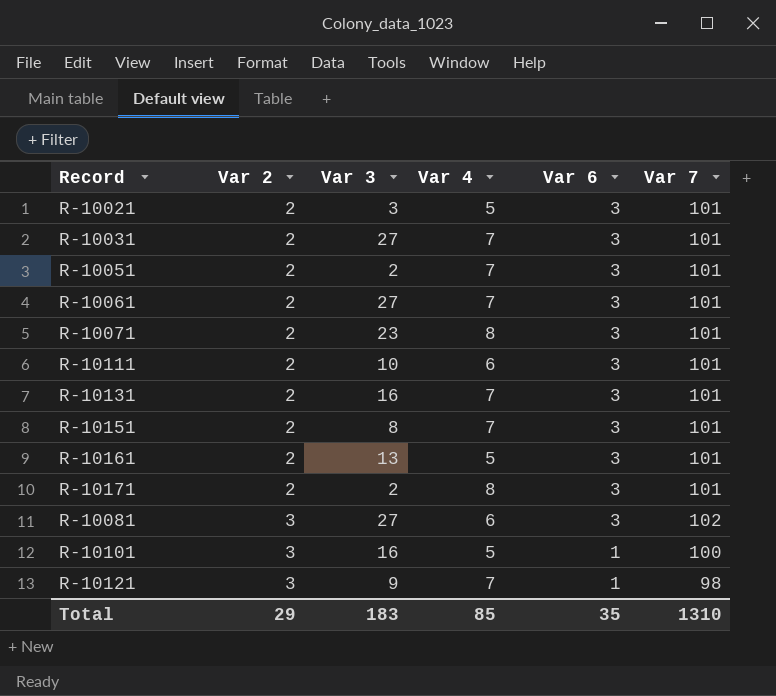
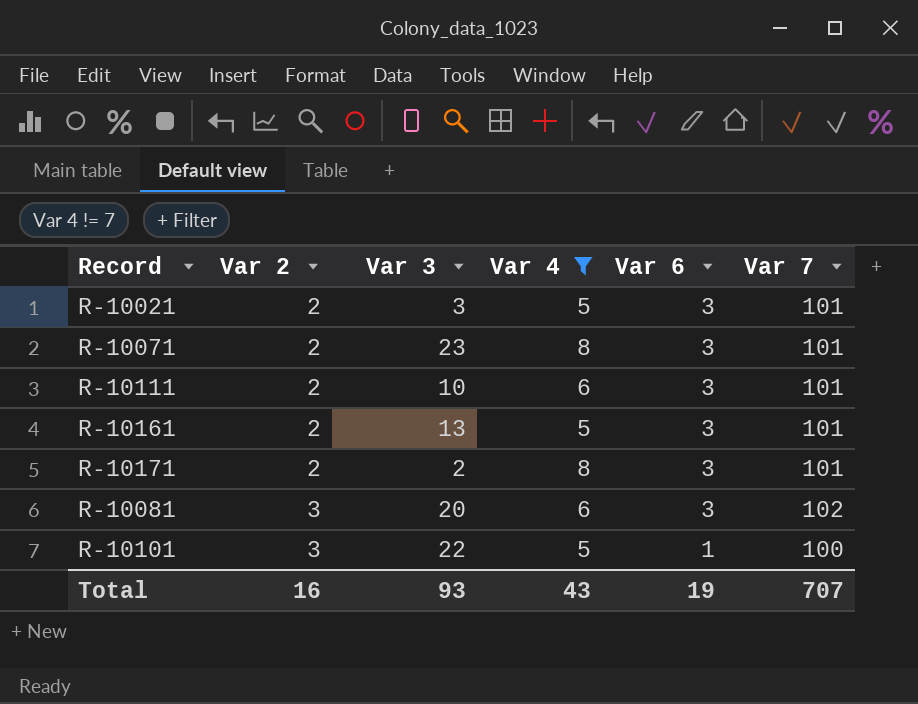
filter: none -> Var 4 != 7
R-10081 | Var 3: 27 -> 20
R-10101 | Var 3: 16 -> 22
Total | Var 2: 29 -> 16
Total | Var 3: 183 -> 93
Total | Var 4: 85 -> 43
Total | Var 6: 35 -> 19
Total | Var 7: 1310 -> 707

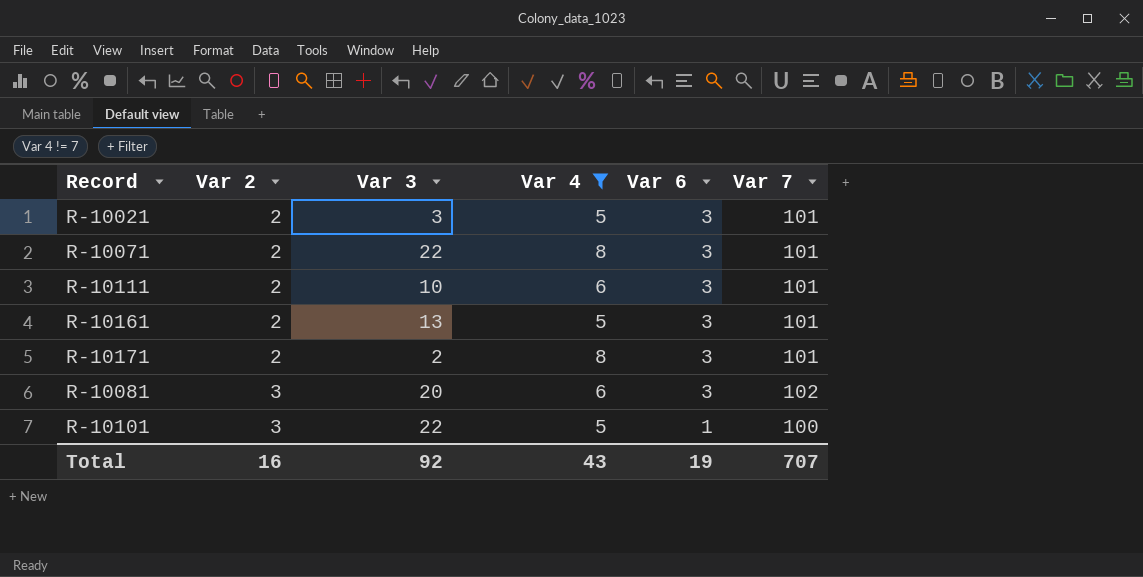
R-10071 | Var 3: 23 -> 22
Total | Var 3: 93 -> 92

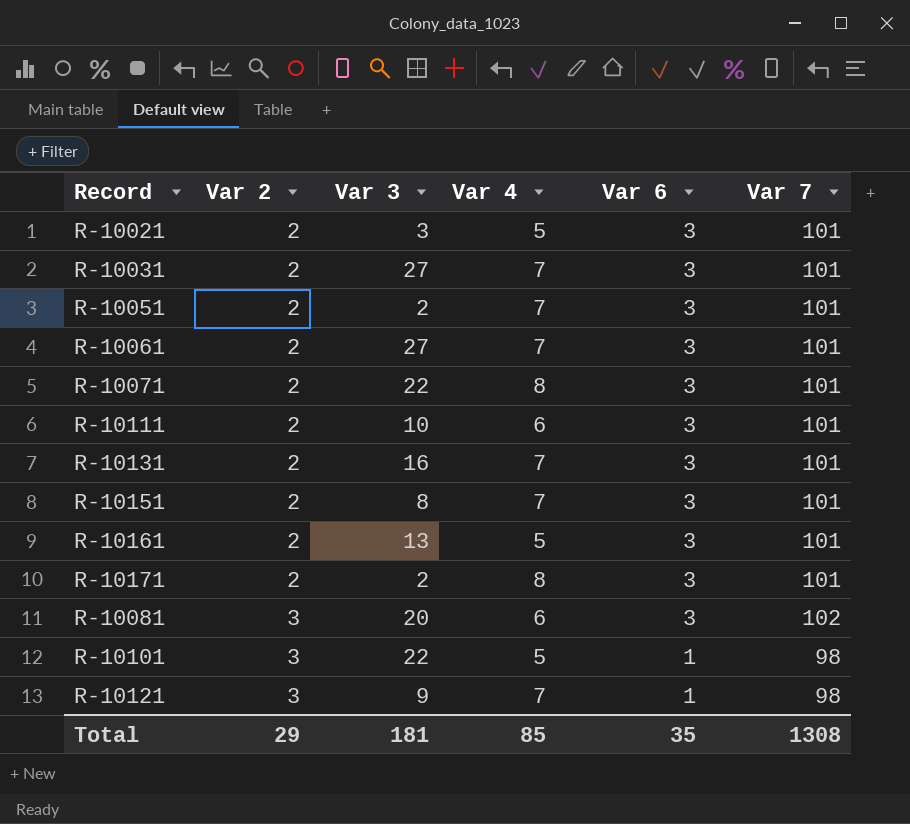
filter: Var 4 != 7 -> none
R-10101 | Var 7: 100 -> 98
Total | Var 2: 16 -> 29
Total | Var 3: 92 -> 181
Total | Var 4: 43 -> 85
Total | Var 6: 19 -> 35
Total | Var 7: 707 -> 1308

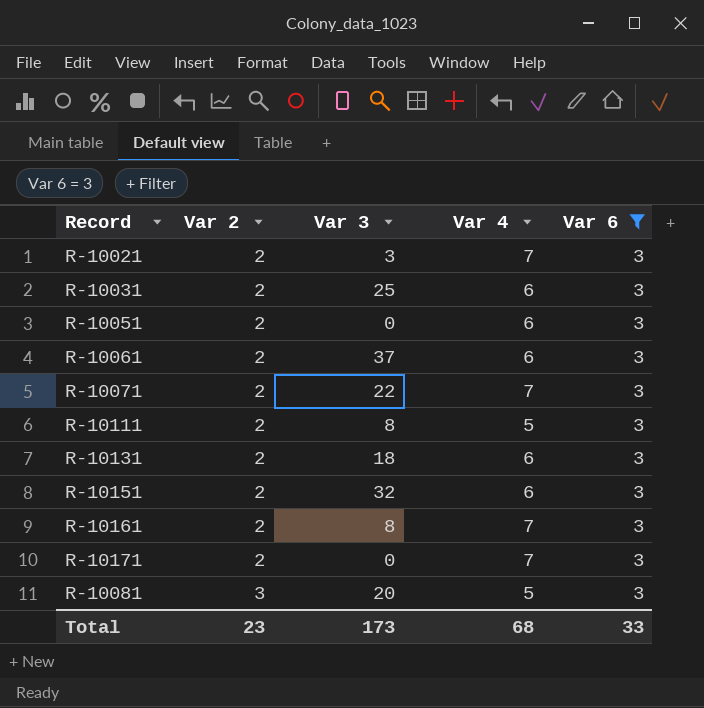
filter: none -> Var 6 = 3
column Var 7 | position: 6 -> none
R-10021 | Var 4: 5 -> 7
R-10031 | Var 3: 27 -> 25
R-10031 | Var 4: 7 -> 6
R-10051 | Var 3: 2 -> 0
R-10051 | Var 4: 7 -> 6
R-10061 | Var 3: 27 -> 37
R-10061 | Var 4: 7 -> 6
R-10071 | Var 4: 8 -> 7
R-10111 | Var 3: 10 -> 8
R-10111 | Var 4: 6 -> 5
R-10131 | Var 3: 16 -> 18
R-10131 | Var 4: 7 -> 6
R-10151 | Var 3: 8 -> 32
R-10151 | Var 4: 7 -> 6
R-10161 | Var 3: 13 -> 8
R-10161 | Var 4: 5 -> 7
R-10171 | Var 3: 2 -> 0
R-10171 | Var 4: 8 -> 7
R-10081 | Var 4: 6 -> 5
Total | Var 2: 29 -> 23
Total | Var 3: 181 -> 173
Total | Var 4: 85 -> 68
Total | Var 6: 35 -> 33

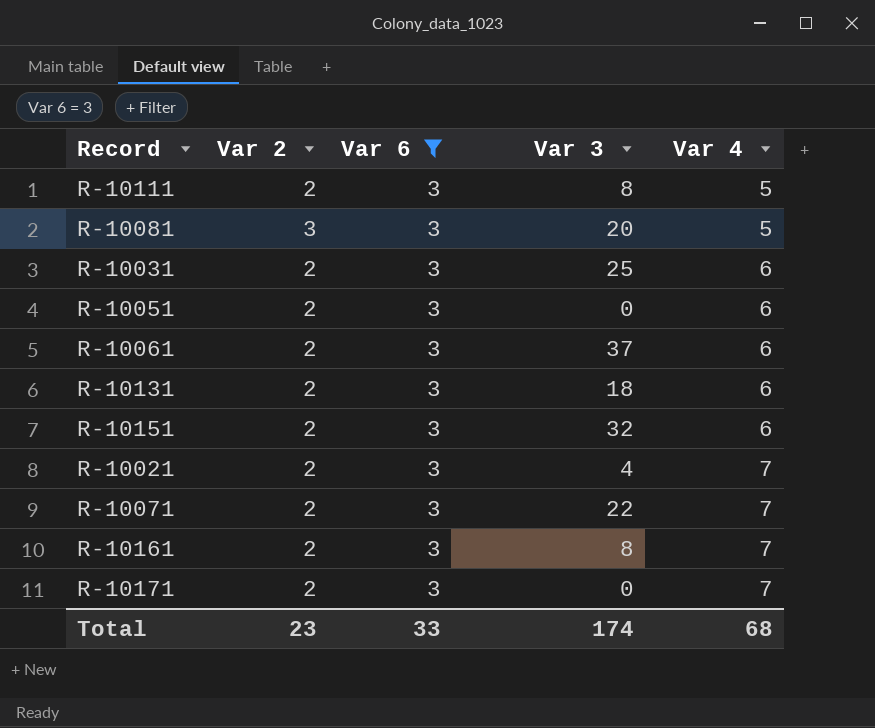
row order: Var 2 ascending -> Var 4 ascending
column Var 6 | position: 5 -> 3
R-10021 | Var 3: 3 -> 4
Total | Var 3: 173 -> 174

